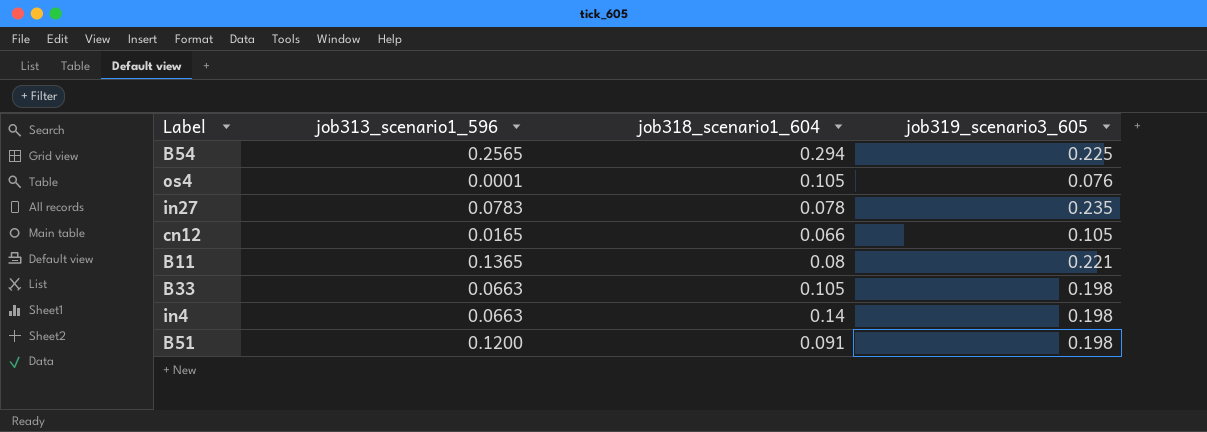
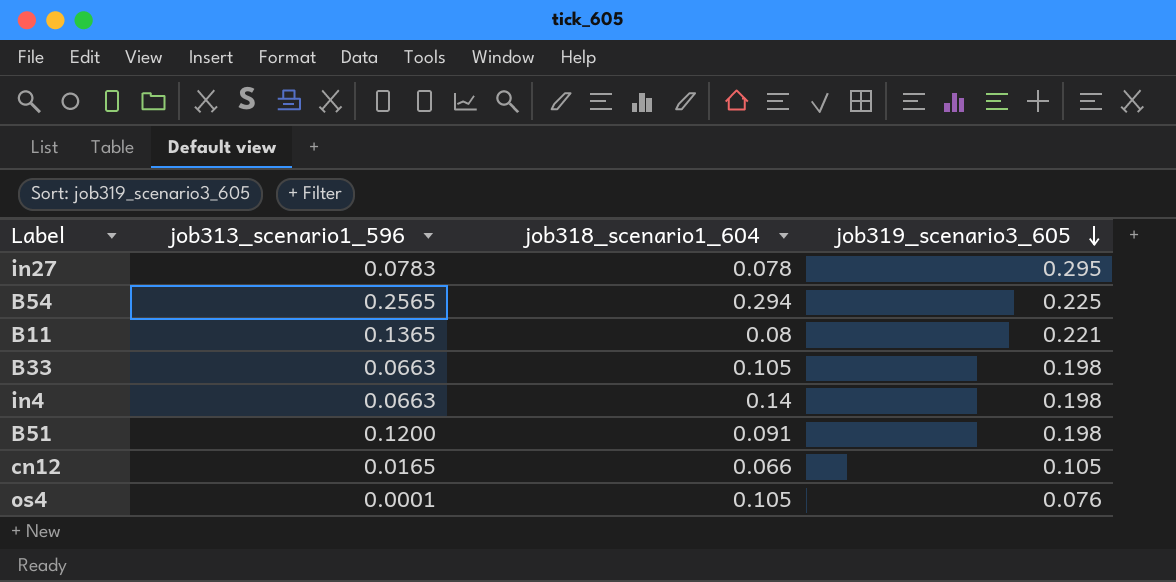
row order: none -> job319_scenario3_605 descending
in27 | job319_scenario3_605: 0.235 -> 0.295

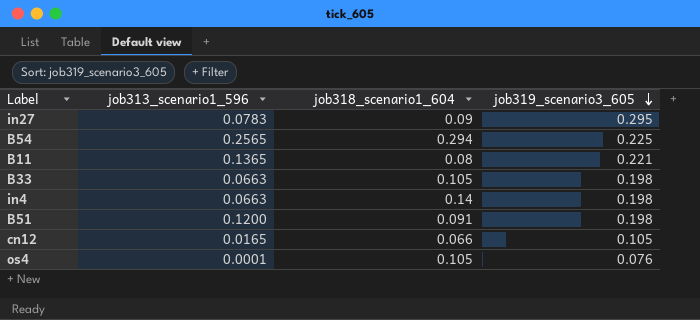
in27 | job318_scenario1_604: 0.078 -> 0.09

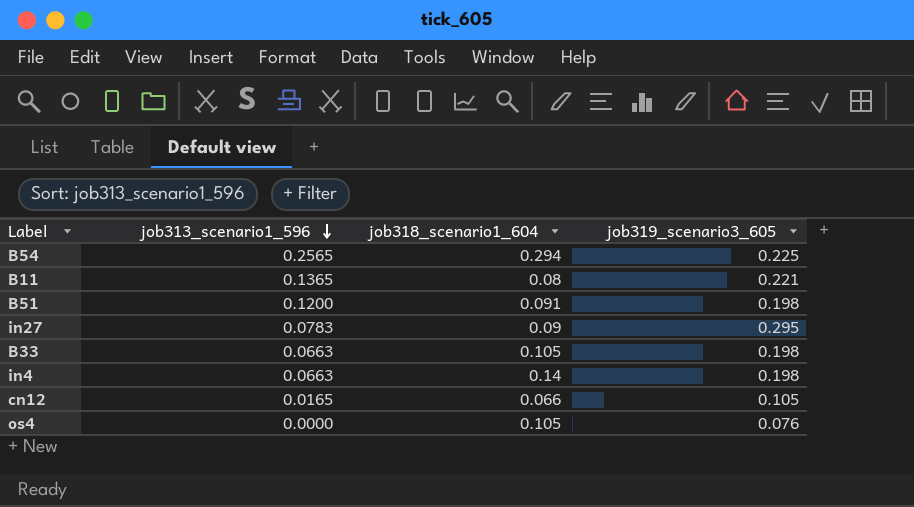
row order: job319_scenario3_605 descending -> job313_scenario1_596 descending
os4 | job313_scenario1_596: 0.0001 -> 0.0000

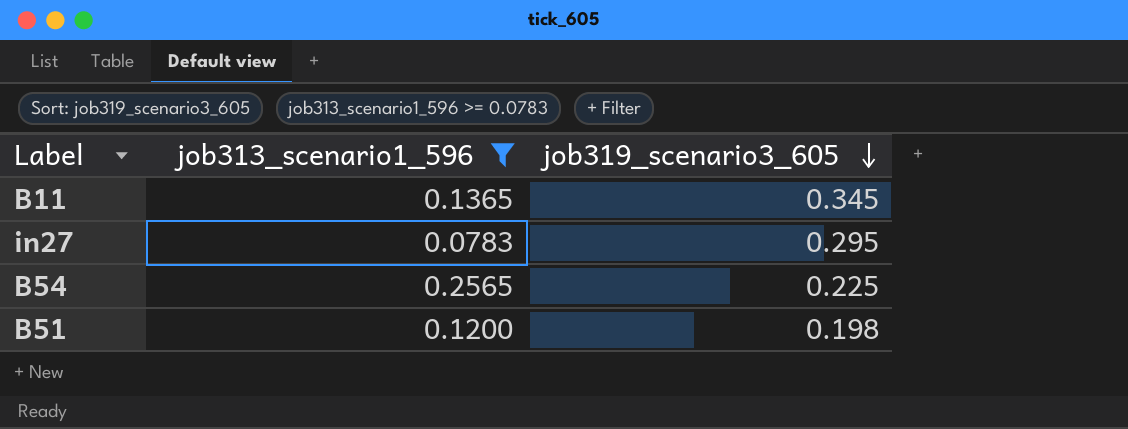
filter: none -> job313_scenario1_596 >= 0.0783
row order: job313_scenario1_596 descending -> job319_scenario3_605 descending
column job318_scenario1_604 | position: 3 -> none
B11 | job319_scenario3_605: 0.221 -> 0.345

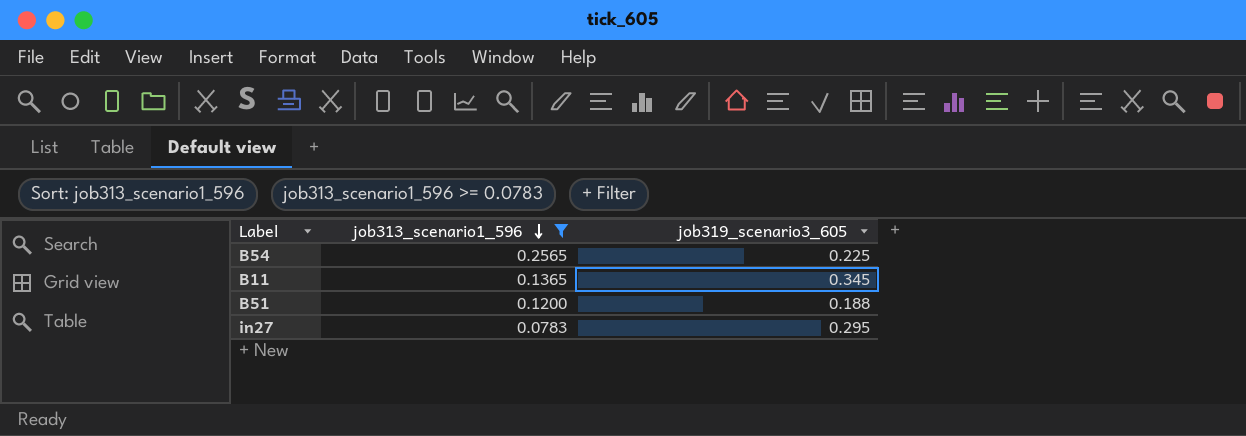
row order: job319_scenario3_605 descending -> job313_scenario1_596 descending
B51 | job319_scenario3_605: 0.198 -> 0.188

